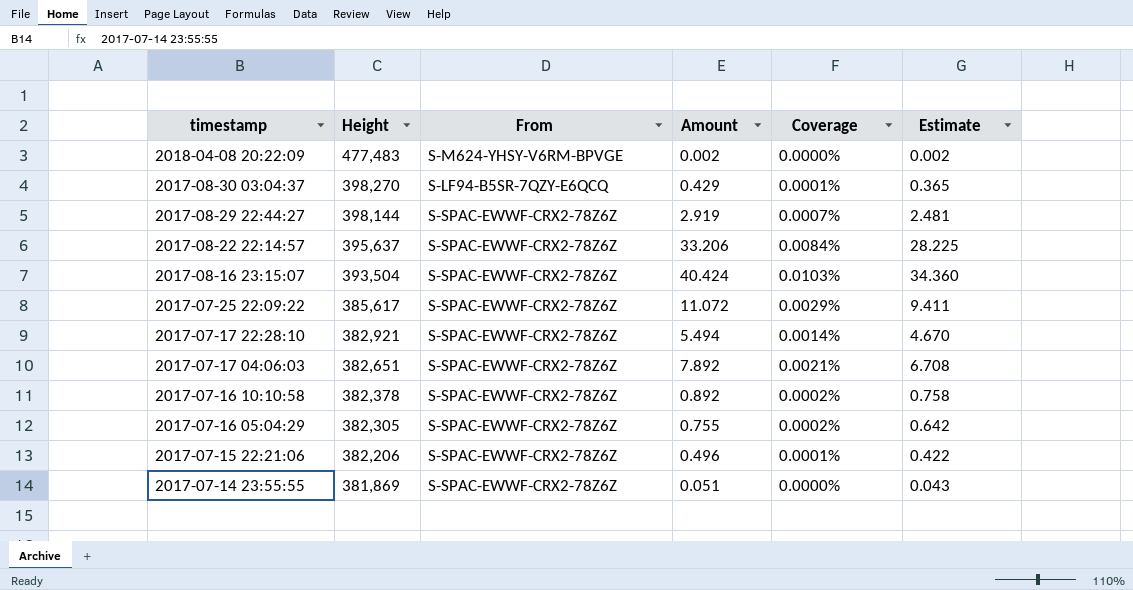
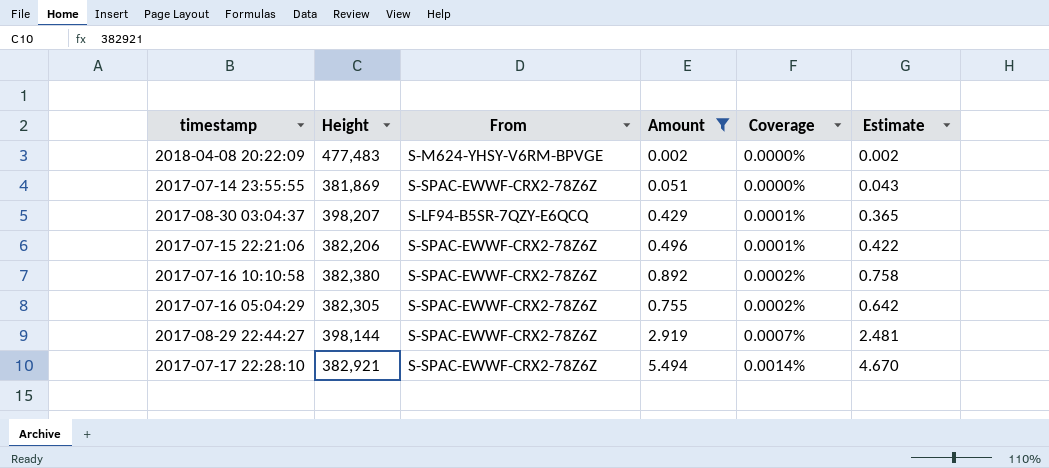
filter: none -> Amount <= 5.494
row order: timestamp descending -> Coverage ascending
2017-08-30 03:04:37 | Height: 398,270 -> 398,207
2017-07-16 10:10:58 | Height: 382,378 -> 382,380

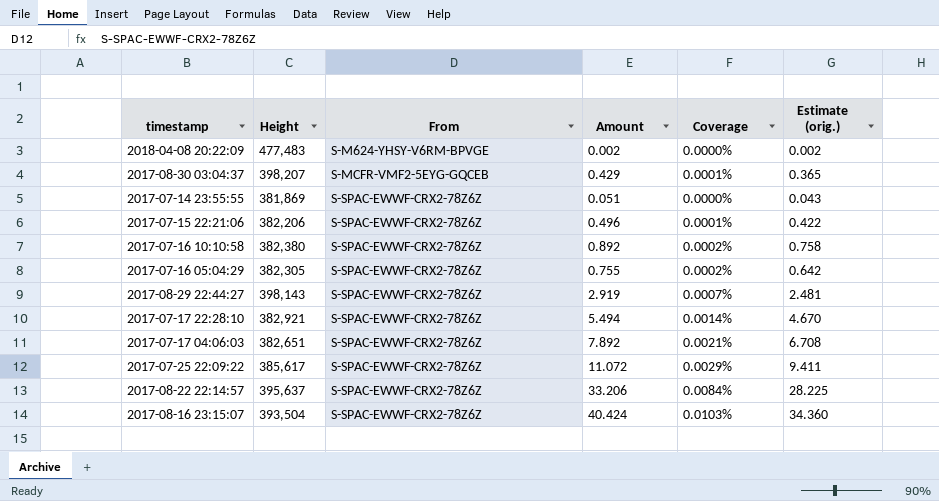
filter: Amount <= 5.494 -> none
row order: Coverage ascending -> From ascending
column name: Estimate -> Estimate (orig.)
2017-08-30 03:04:37 | From: S-LF94-B5SR-7QZY-E6QCQ -> S-MCFR-VMF2-5EYG-GQCEB
2017-08-29 22:44:27 | Height: 398,144 -> 398,143

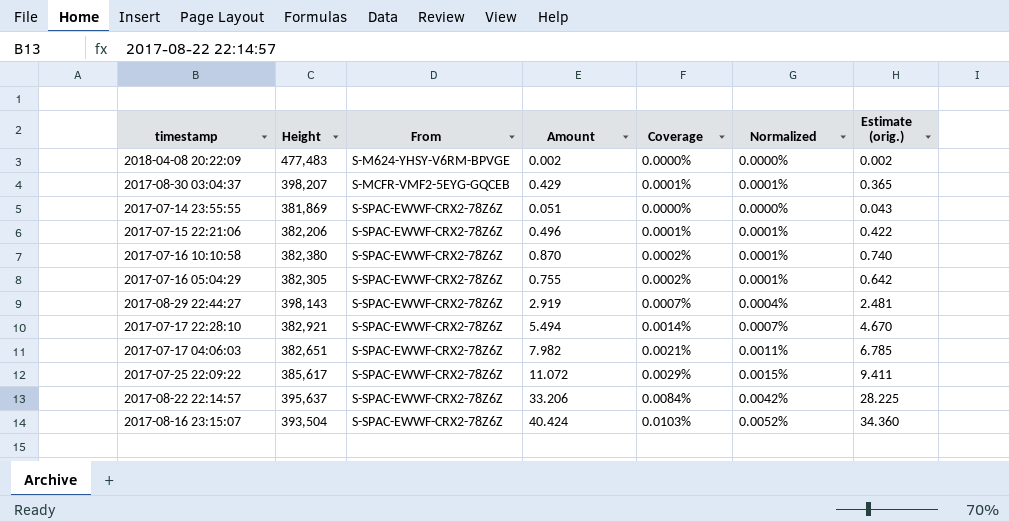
column Normalized | formula: none -> [Coverage] * 0.5
2017-07-16 10:10:58 | Amount: 0.892 -> 0.870
2017-07-16 10:10:58 | Estimate (orig.): 0.758 -> 0.740
2017-07-17 04:06:03 | Amount: 7.892 -> 7.982
2017-07-17 04:06:03 | Estimate (orig.): 6.708 -> 6.785

